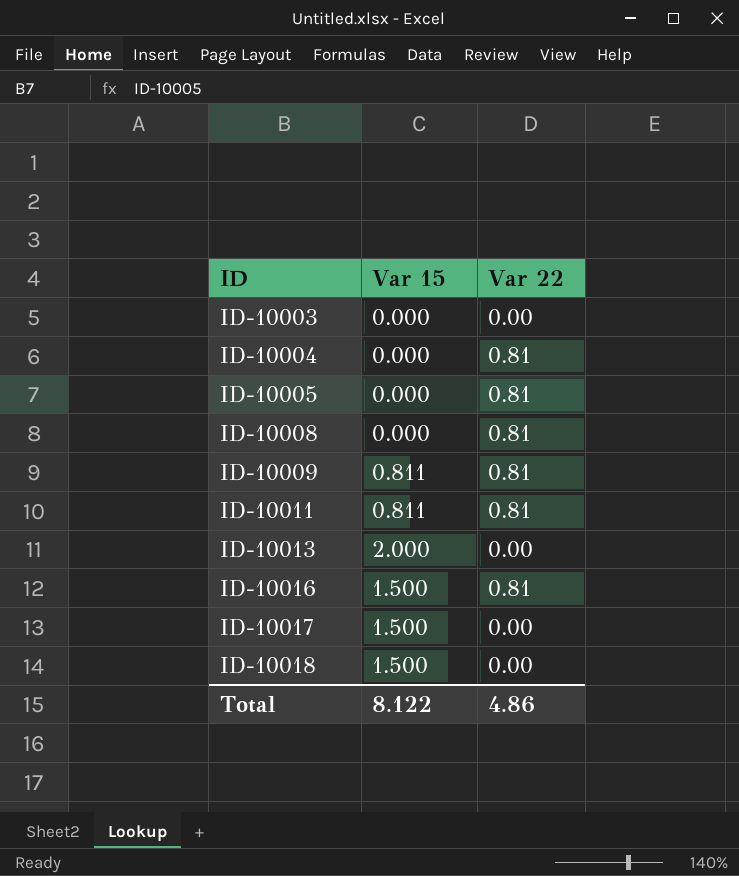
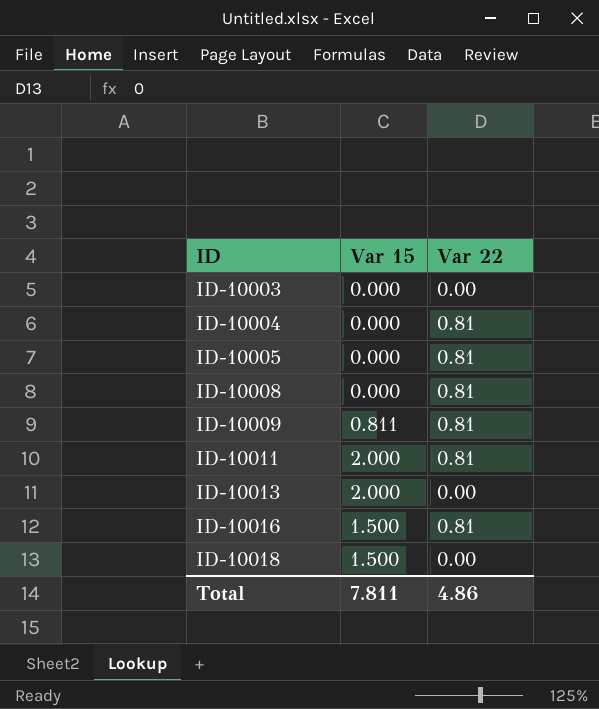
row ID-10017: 1.500 | 0.00 -> none
ID-10011 | Var 15: 0.811 -> 2.000
Total | Var 15: 8.122 -> 7.811

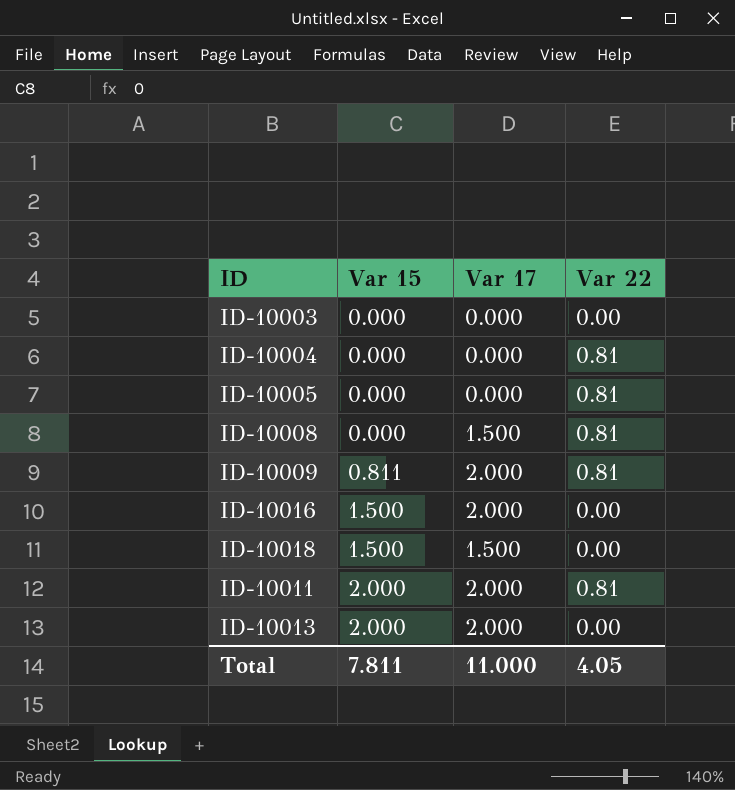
row order: ID ascending -> Var 15 ascending
column Var 17 | position: none -> 3
ID-10016 | Var 22: 0.81 -> 0.00
Total | Var 22: 4.86 -> 4.05

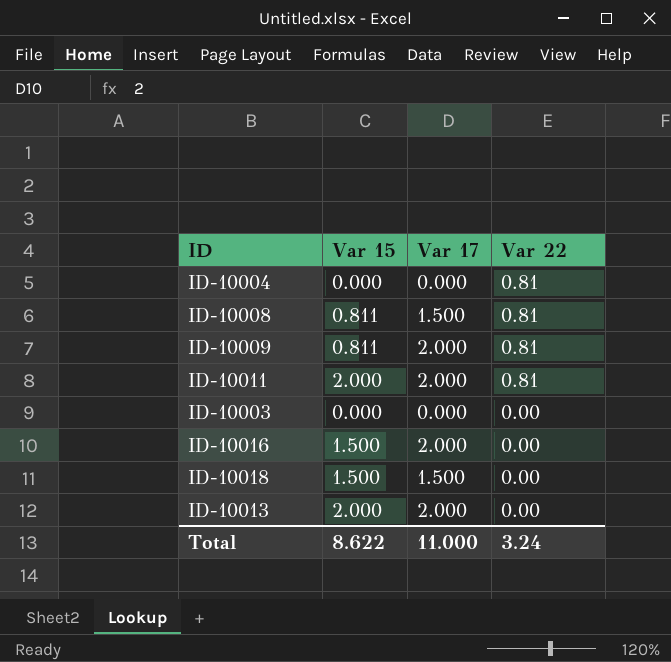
row order: Var 15 ascending -> Var 22 descending
row ID-10005: 0.000 | 0.000 | 0.81 -> none
ID-10008 | Var 15: 0.000 -> 0.811
Total | Var 15: 7.811 -> 8.622
Total | Var 22: 4.05 -> 3.24

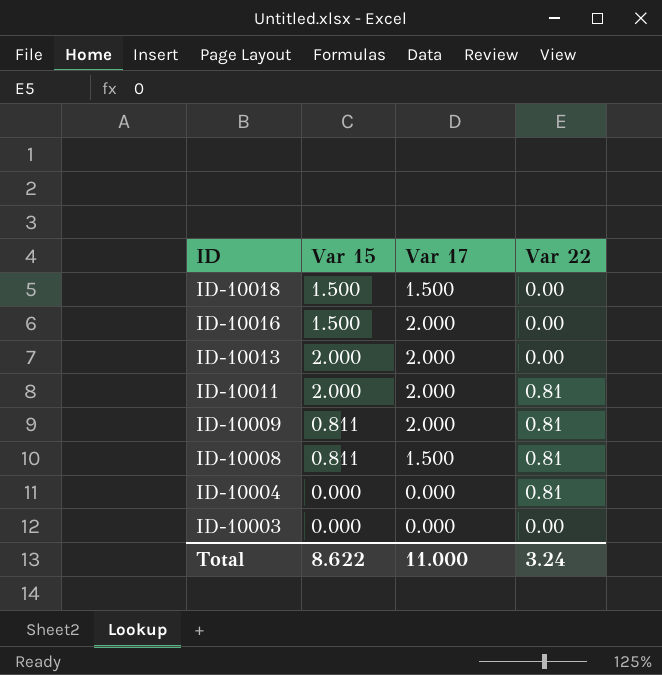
row order: Var 22 descending -> ID descending

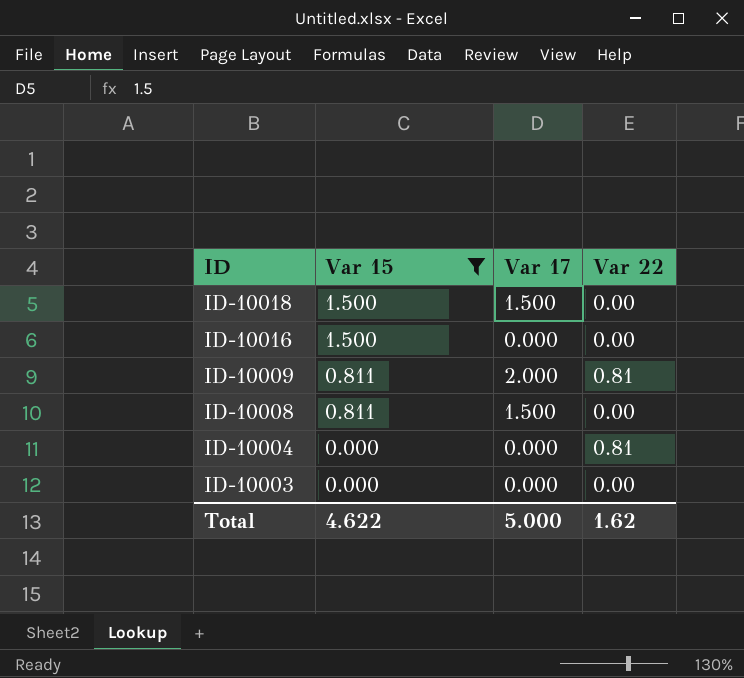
filter: none -> Var 15 != 2.000
ID-10016 | Var 17: 2.000 -> 0.000
ID-10008 | Var 22: 0.81 -> 0.00
Total | Var 15: 8.622 -> 4.622
Total | Var 17: 11.000 -> 5.000
Total | Var 22: 3.24 -> 1.62

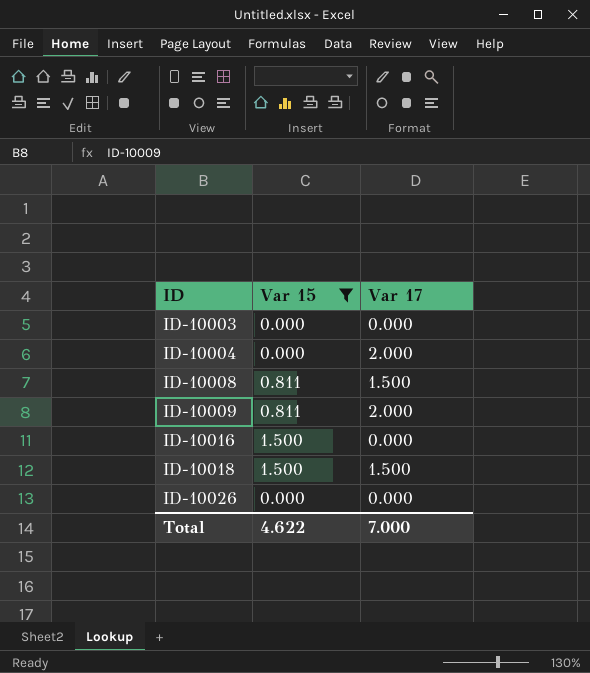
row order: ID descending -> ID ascending
column Var 22 | position: 4 -> none
ID-10004 | Var 17: 0.000 -> 2.000
row ID-10026: none -> 0.000 | 0.000
Total | Var 17: 5.000 -> 7.000

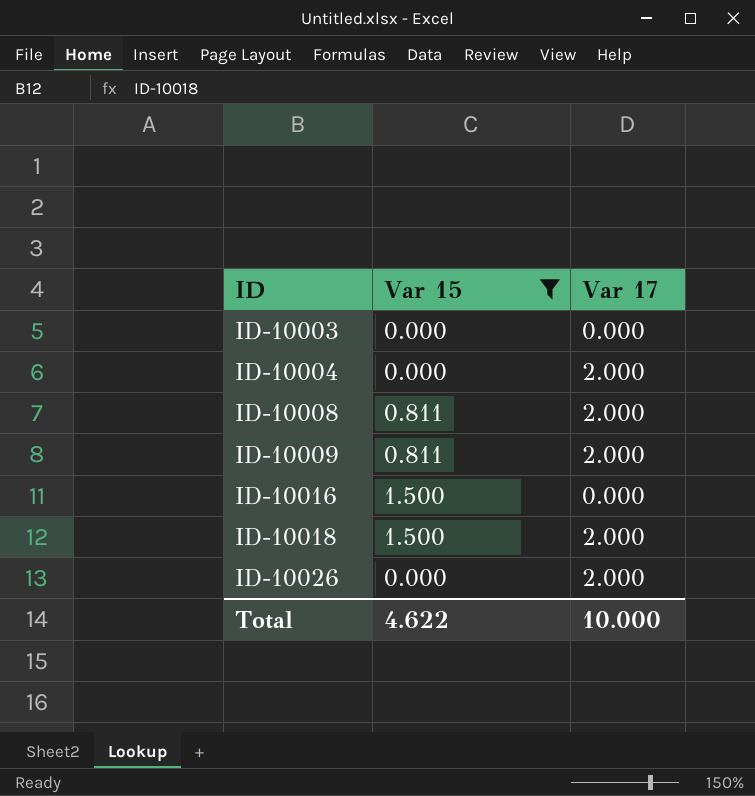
ID-10008 | Var 17: 1.500 -> 2.000
ID-10018 | Var 17: 1.500 -> 2.000
ID-10026 | Var 17: 0.000 -> 2.000
Total | Var 17: 7.000 -> 10.000

